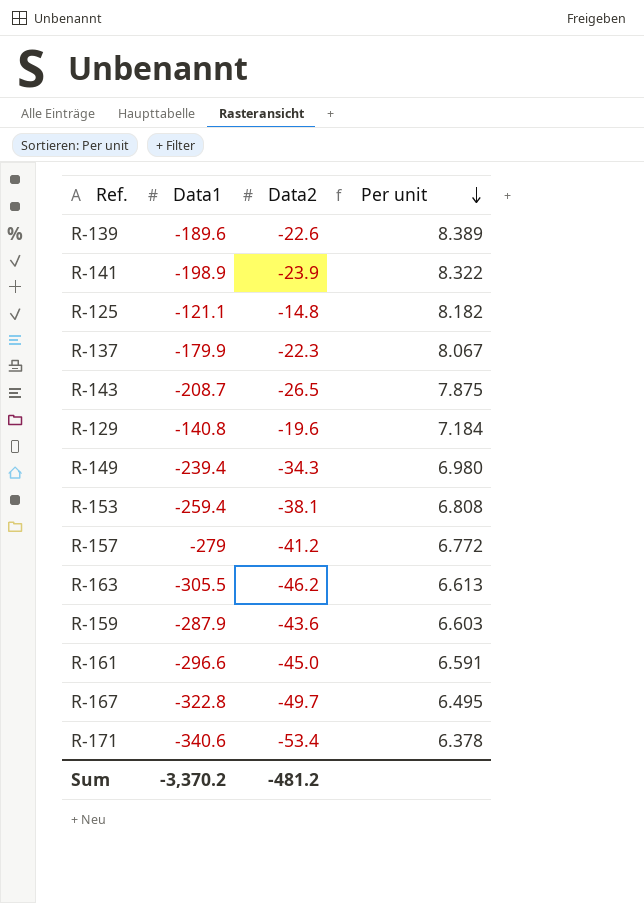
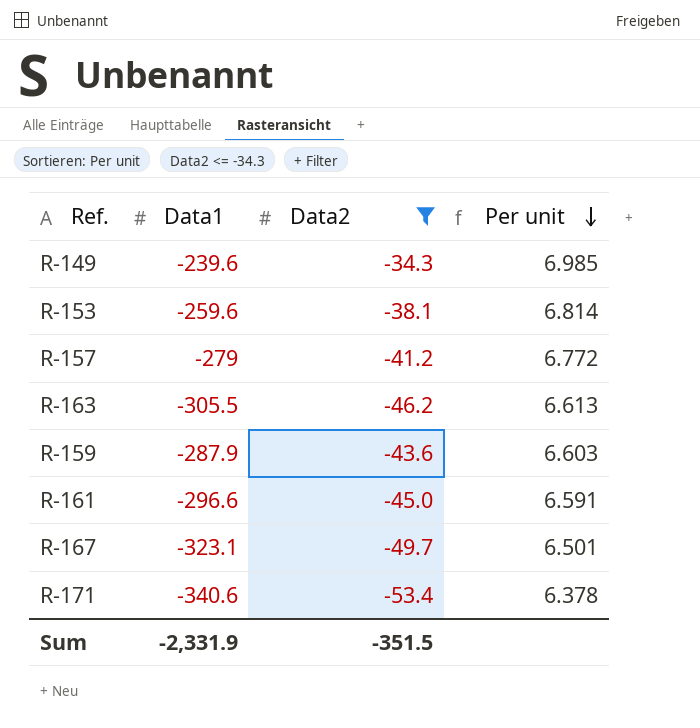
filter: none -> Data2 <= -34.3
R-149 | Data1: -239.4 -> -239.6
R-149 | Per unit: 6.980 -> 6.985
R-153 | Data1: -259.4 -> -259.6
R-153 | Per unit: 6.808 -> 6.814
R-167 | Data1: -322.8 -> -323.1
R-167 | Per unit: 6.495 -> 6.501
Sum | Data1: -3,370.2 -> -2,331.9
Sum | Data2: -481.2 -> -351.5

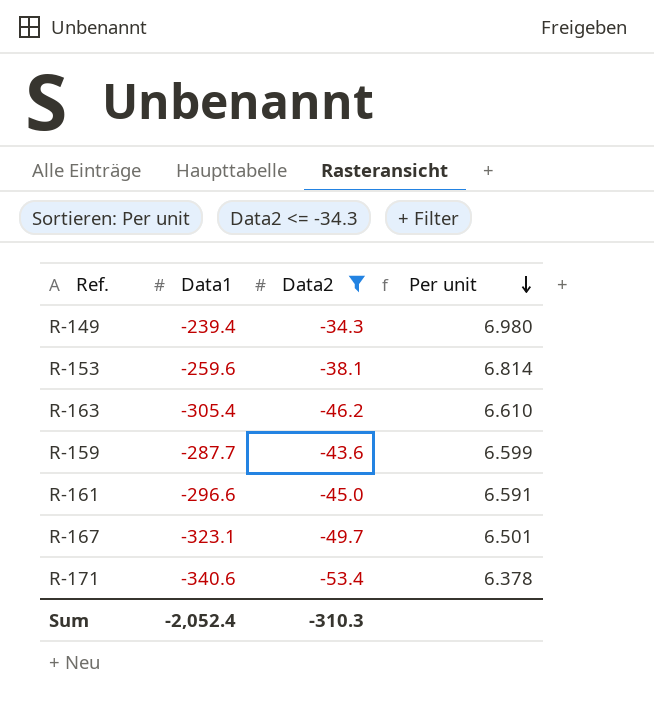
row R-157: -279 | -41.2 | 6.772 -> none
R-149 | Data1: -239.6 -> -239.4
R-149 | Per unit: 6.985 -> 6.980
R-163 | Data1: -305.5 -> -305.4
R-163 | Per unit: 6.613 -> 6.610
R-159 | Data1: -287.9 -> -287.7
R-159 | Per unit: 6.603 -> 6.599
Sum | Data1: -2,331.9 -> -2,052.4
Sum | Data2: -351.5 -> -310.3

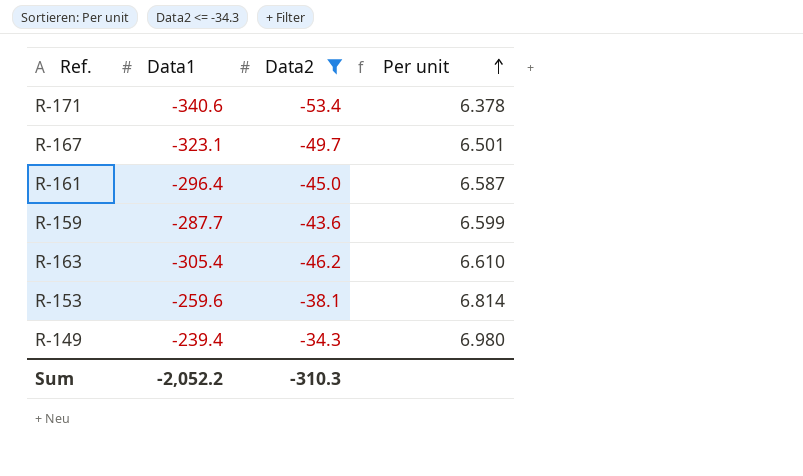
row order: Per unit descending -> Per unit ascending
R-161 | Data1: -296.6 -> -296.4
R-161 | Per unit: 6.591 -> 6.587
Sum | Data1: -2,052.4 -> -2,052.2

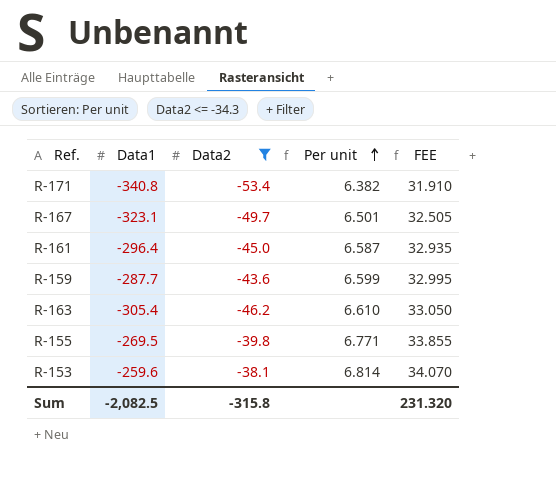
column FEE | formula: none -> [Per unit] * 5
row R-149: -239.4 | -34.3 | 6.980 -> none
R-171 | Data1: -340.6 -> -340.8
R-171 | Per unit: 6.378 -> 6.382
row R-155: none -> -269.5 | -39.8 | 6.771 | 33.855
Sum | Data1: -2,052.2 -> -2,082.5
Sum | Data2: -310.3 -> -315.8

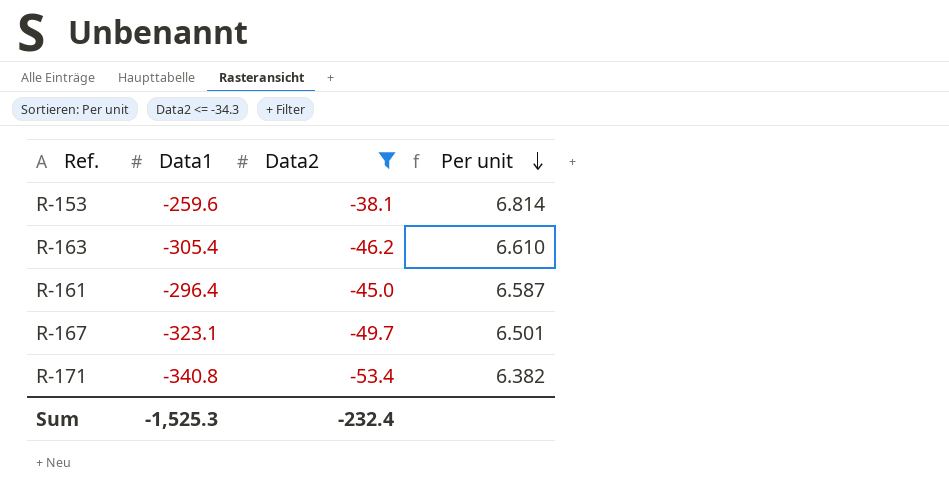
row order: Per unit ascending -> Per unit descending
column FEE | formula: [Per unit] * 5 -> none
row R-159: -287.7 | -43.6 | 6.599 | 32.995 -> none
row R-155: -269.5 | -39.8 | 6.771 | 33.855 -> none
Sum | Data1: -2,082.5 -> -1,525.3
Sum | Data2: -315.8 -> -232.4

